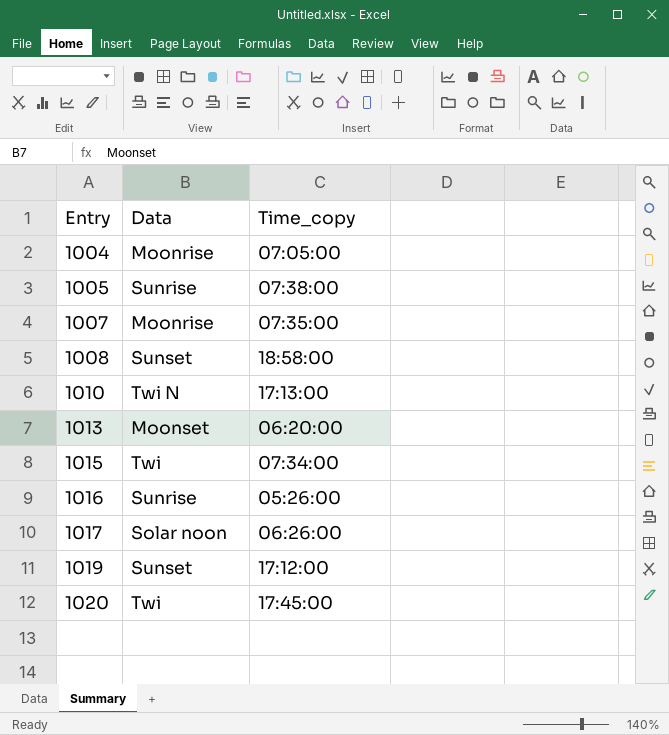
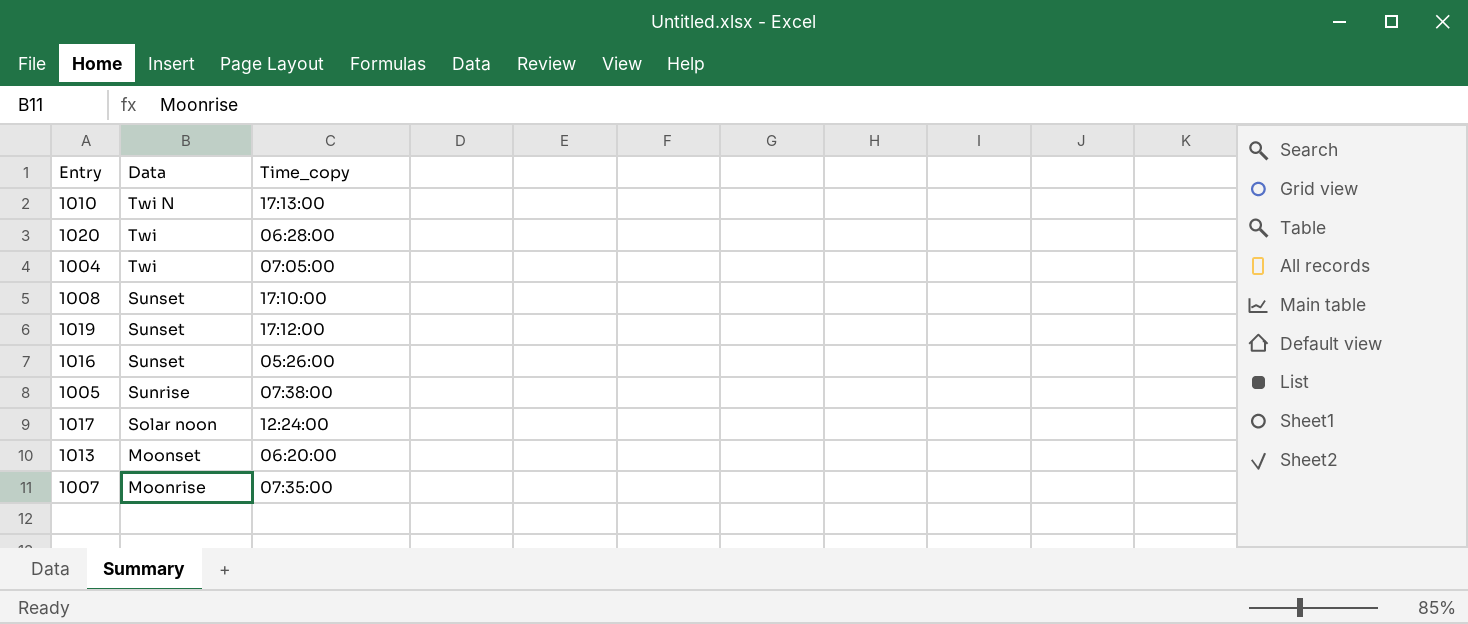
row order: Entry ascending -> Data descending
row 1015: Twi | 07:34:00 -> none
1020 | Time_copy: 17:45:00 -> 06:28:00
1004 | Data: Moonrise -> Twi
1008 | Time_copy: 18:58:00 -> 17:10:00
1016 | Data: Sunrise -> Sunset
1017 | Time_copy: 06:26:00 -> 12:24:00

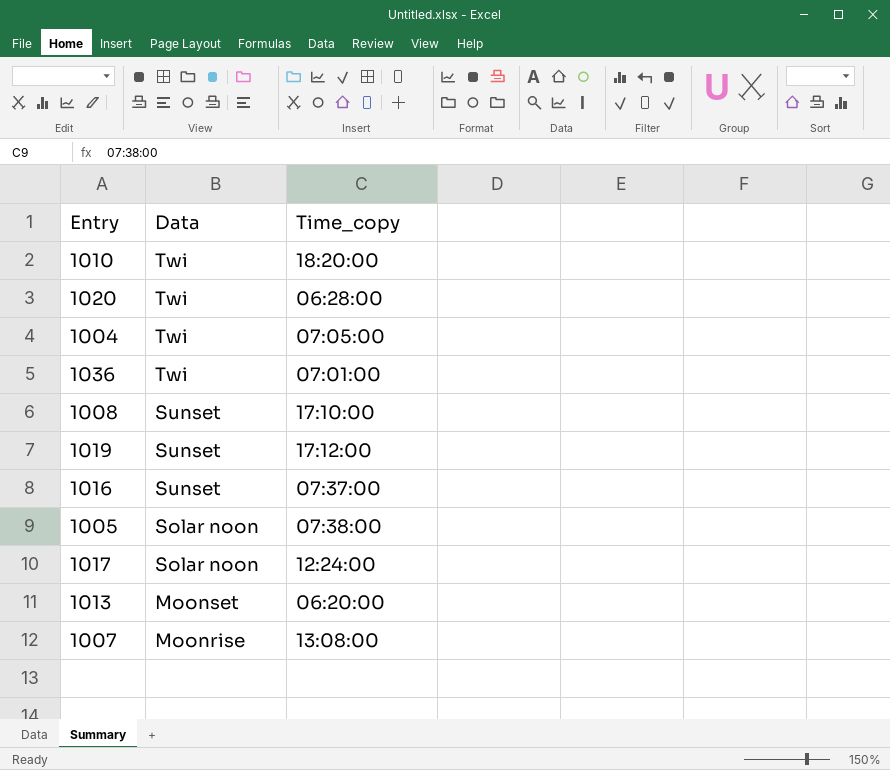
1010 | Data: Twi N -> Twi
1010 | Time_copy: 17:13:00 -> 18:20:00
row 1036: none -> Twi | 07:01:00
1016 | Time_copy: 05:26:00 -> 07:37:00
1005 | Data: Sunrise -> Solar noon
1007 | Time_copy: 07:35:00 -> 13:08:00

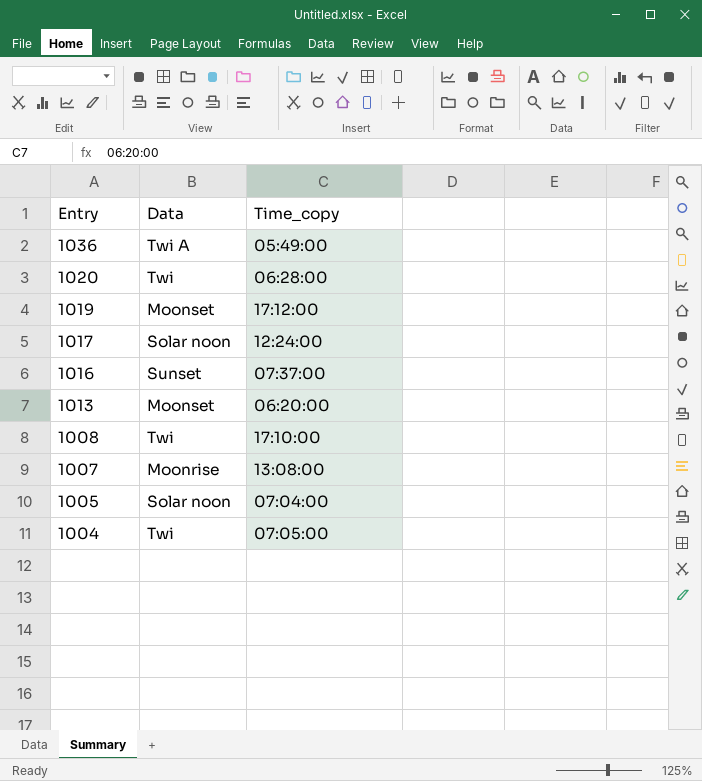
row order: Data descending -> Entry descending
row 1010: Twi | 18:20:00 -> none
1036 | Data: Twi -> Twi A
1036 | Time_copy: 07:01:00 -> 05:49:00
1019 | Data: Sunset -> Moonset
1008 | Data: Sunset -> Twi
1005 | Time_copy: 07:38:00 -> 07:04:00

